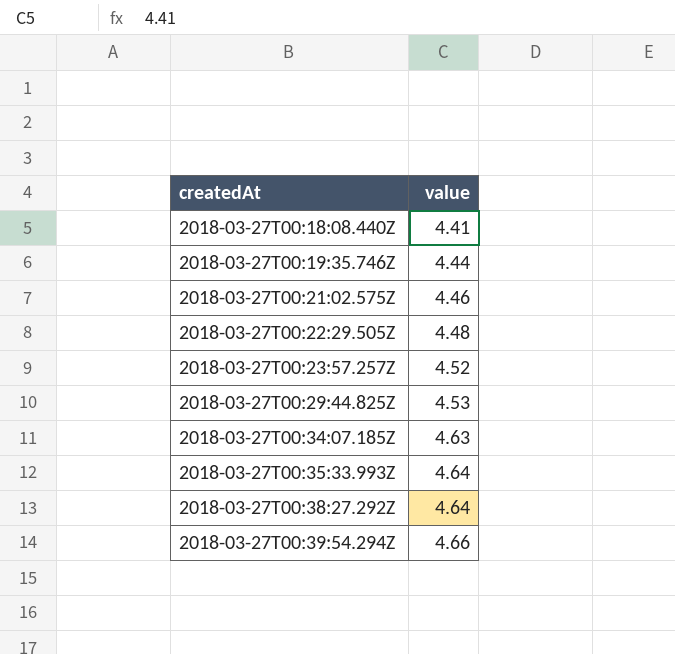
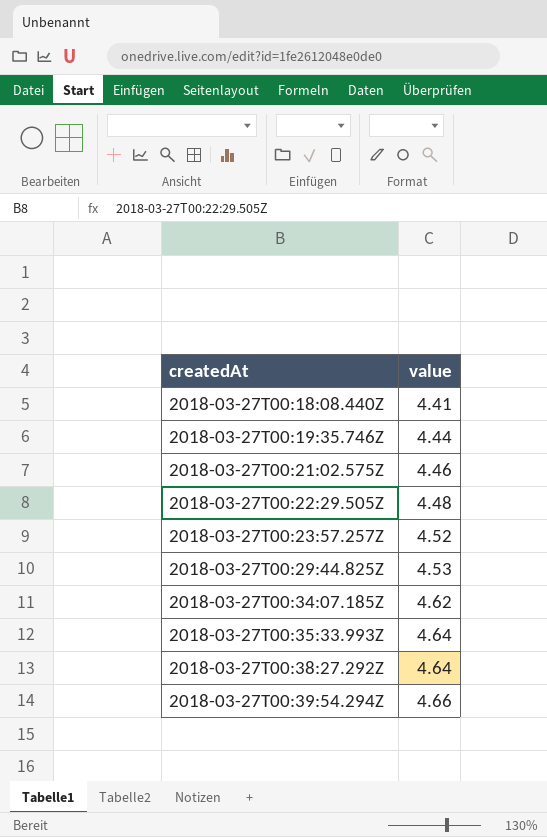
2018-03-27T00:34:07.185Z | value: 4.63 -> 4.62

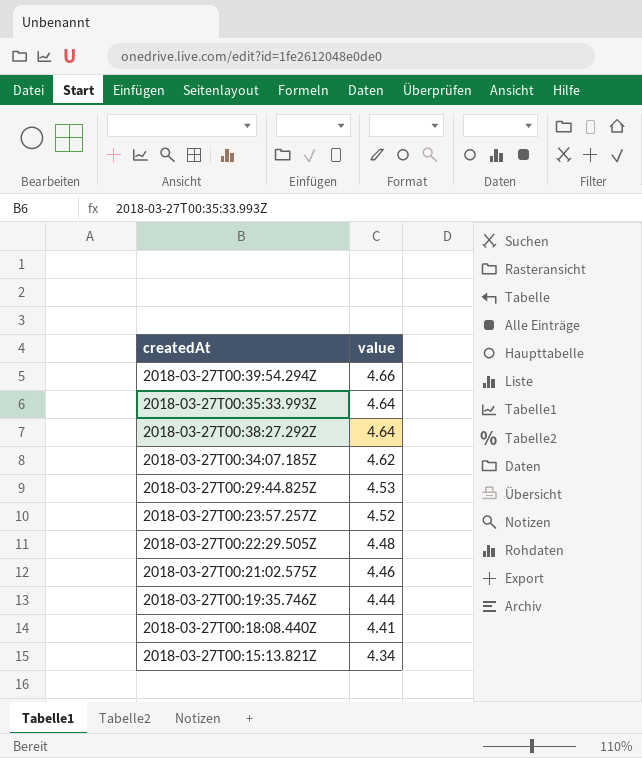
row order: createdAt ascending -> value descending
row 2018-03-27T00:15:13.821Z: none -> 4.34

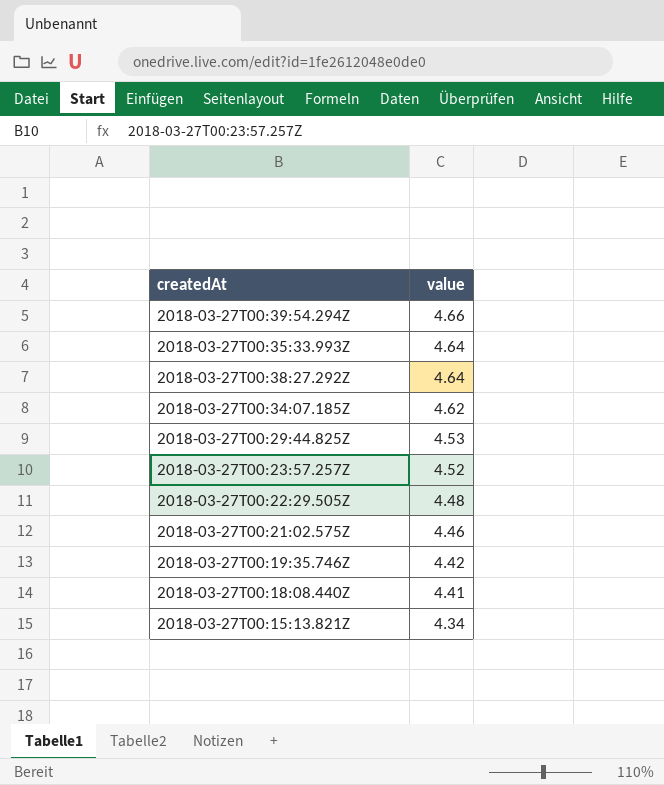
2018-03-27T00:19:35.746Z | value: 4.44 -> 4.42

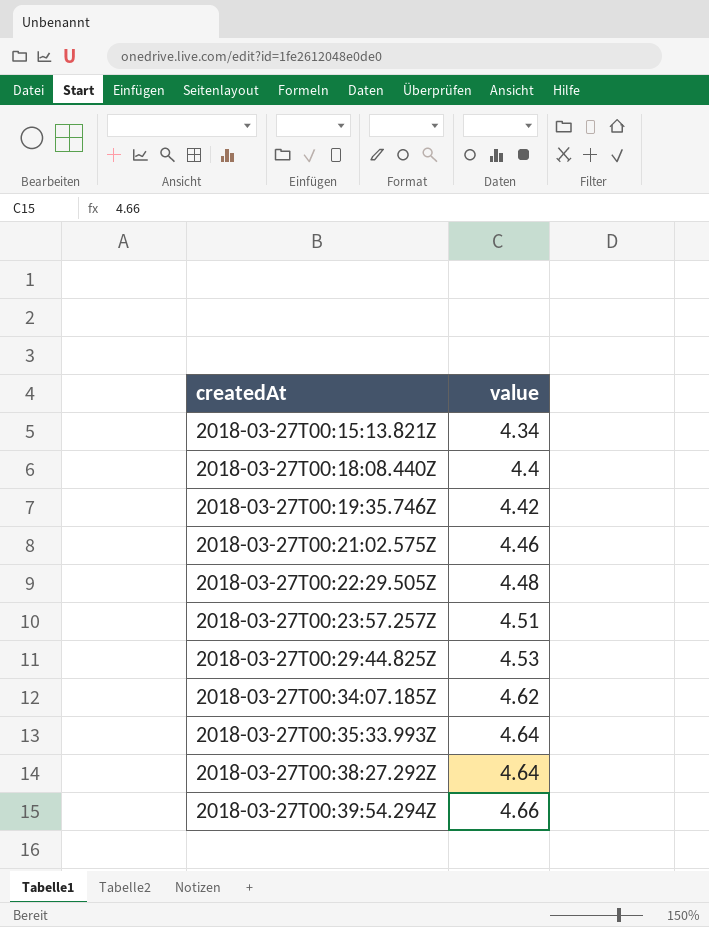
row order: value descending -> createdAt ascending
2018-03-27T00:18:08.440Z | value: 4.41 -> 4.4
2018-03-27T00:23:57.257Z | value: 4.52 -> 4.51

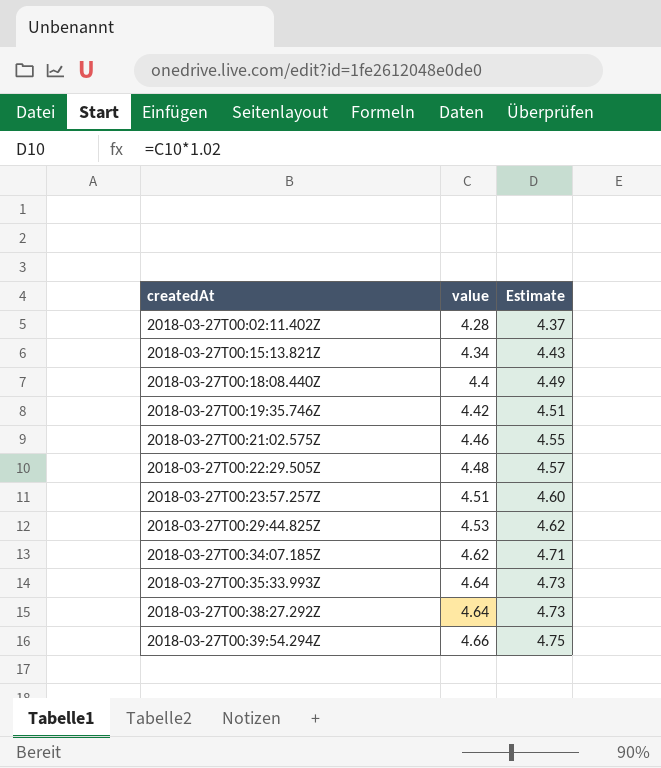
column Estimate | formula: none -> [value] * 1.02
row 2018-03-27T00:02:11.402Z: none -> 4.28 | 4.37

